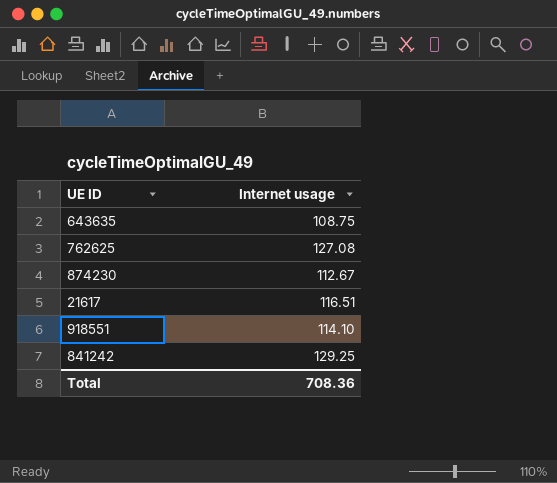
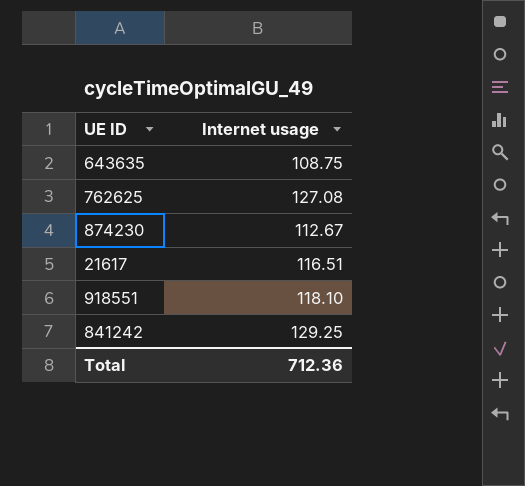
918551 | Internet usage: 114.10 -> 118.10
Total | Internet usage: 708.36 -> 712.36

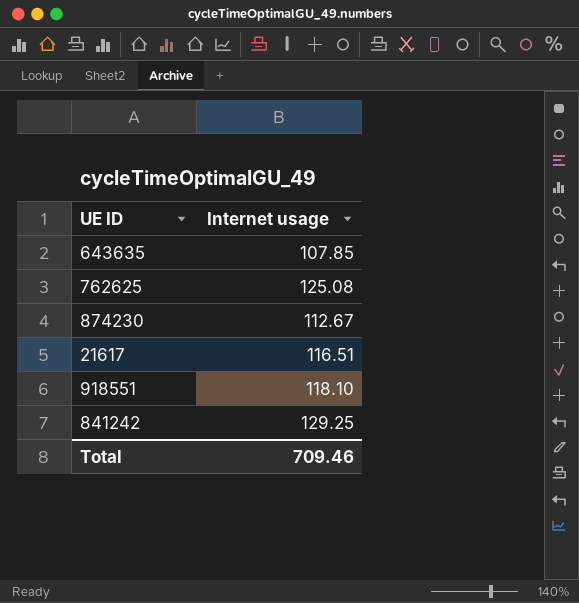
643635 | Internet usage: 108.75 -> 107.85
762625 | Internet usage: 127.08 -> 125.08
Total | Internet usage: 712.36 -> 709.46

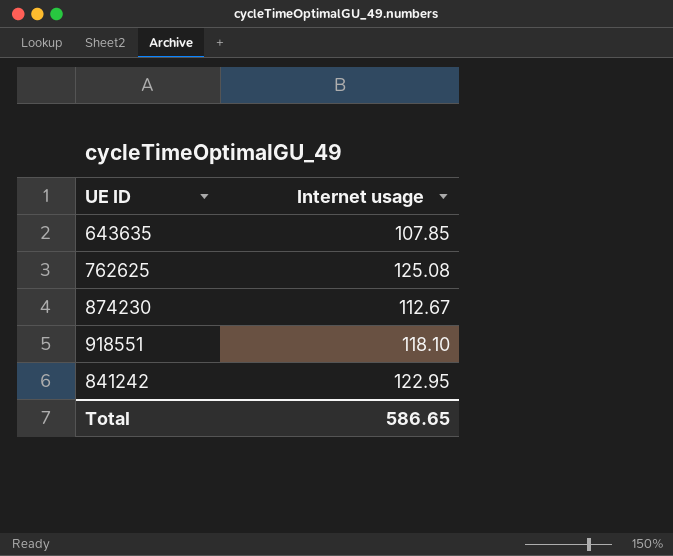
row 21617: 116.51 -> none
841242 | Internet usage: 129.25 -> 122.95
Total | Internet usage: 709.46 -> 586.65

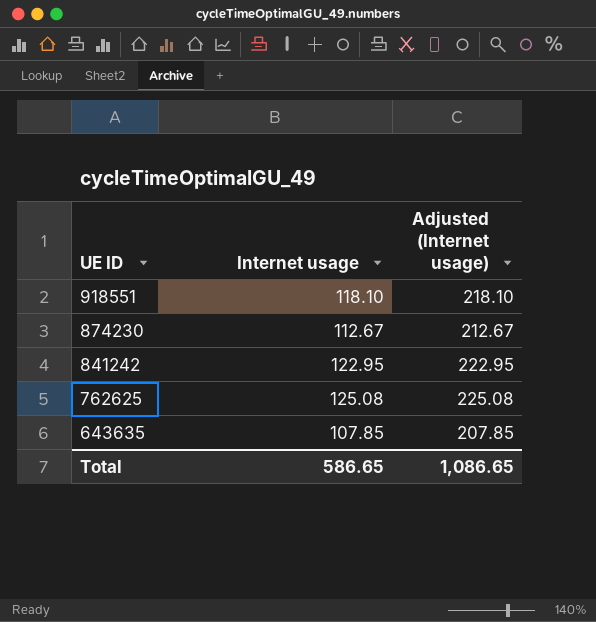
row order: none -> UE ID descending
column Adjusted (Internet usage) | formula: none -> [Internet usage] + 100

